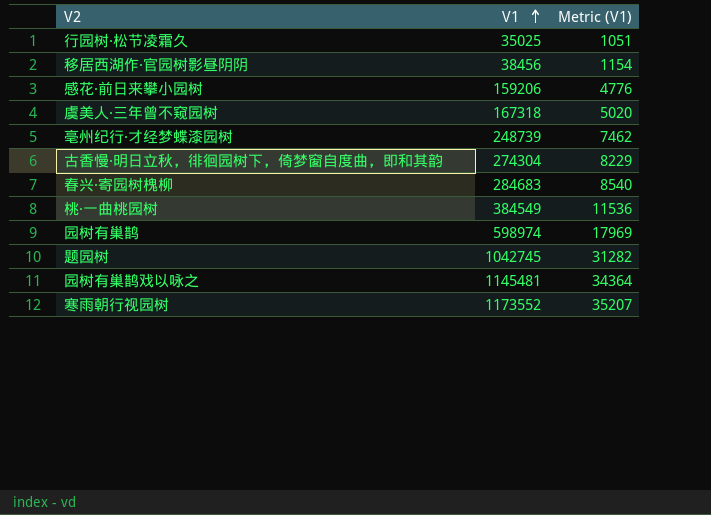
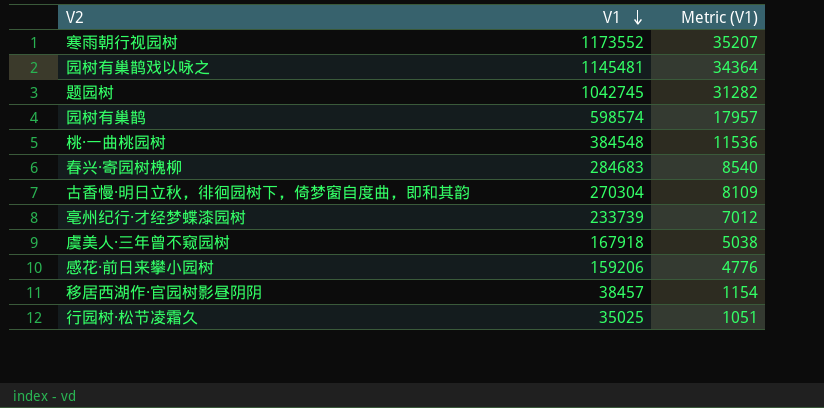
row order: V1 ascending -> V1 descending
园树有巢鹊 | V1: 598974 -> 598574
园树有巢鹊 | Metric (V1): 17969 -> 17957
桃·一曲桃园树 | V1: 384549 -> 384548
古香慢·明日立秋，徘徊园树下，倚梦窗自度曲，即和其韵 | V1: 274304 -> 270304
古香慢·明日立秋，徘徊园树下，倚梦窗自度曲，即和其韵 | Metric (V1): 8229 -> 8109
亳州纪行·才经梦蝶漆园树 | V1: 248739 -> 233739
亳州纪行·才经梦蝶漆园树 | Metric (V1): 7462 -> 7012
虞美人·三年曾不窥园树 | V1: 167318 -> 167918
虞美人·三年曾不窥园树 | Metric (V1): 5020 -> 5038
移居西湖作·官园树影昼阴阴 | V1: 38456 -> 38457

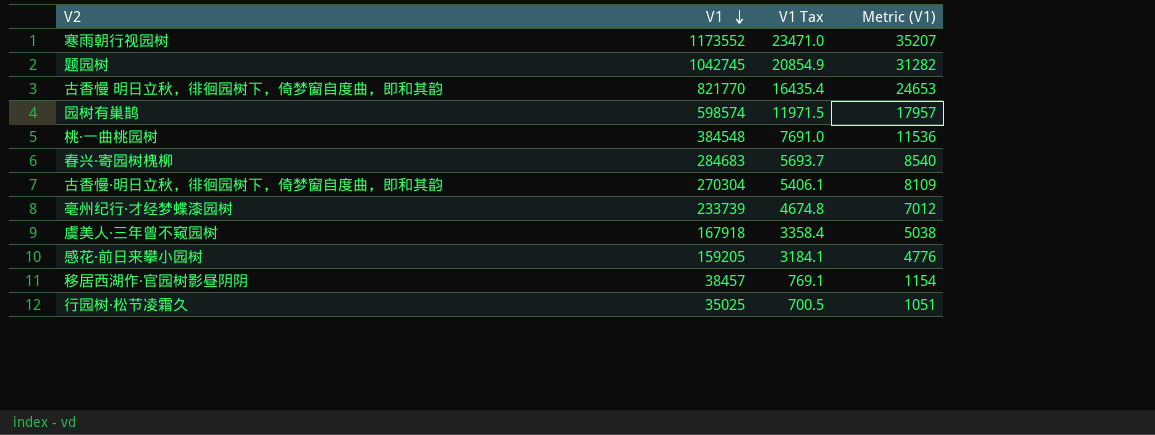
column V1 Tax | formula: none -> [V1] * 0.02
row 园树有巢鹊戏以咏之: 1145481 | 34364 -> none
row 古香慢 明日立秋，徘徊园树下，倚梦窗自度曲，即和其韵: none -> 821770 | 16435.4 | 24653
感花·前日来攀小园树 | V1: 159206 -> 159205

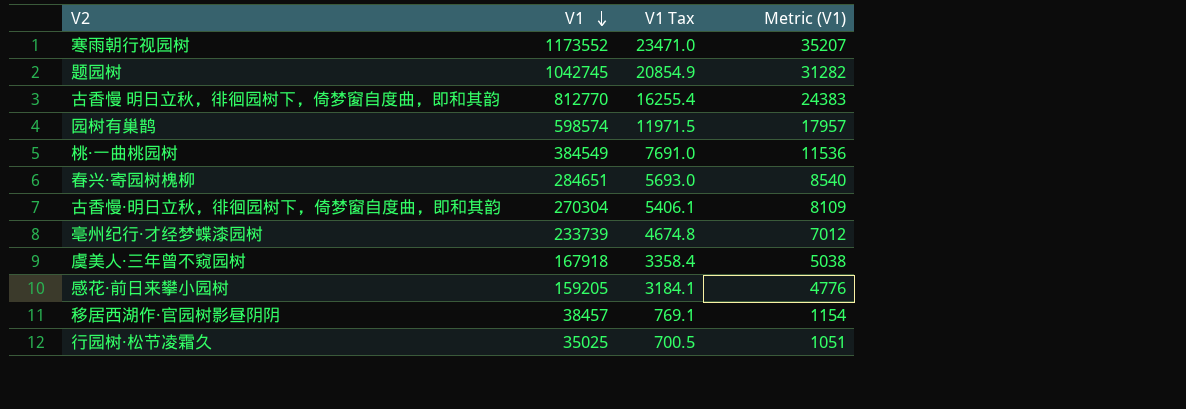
古香慢 明日立秋，徘徊园树下，倚梦窗自度曲，即和其韵 | V1: 821770 -> 812770
古香慢 明日立秋，徘徊园树下，倚梦窗自度曲，即和其韵 | V1 Tax: 16435.4 -> 16255.4
古香慢 明日立秋，徘徊园树下，倚梦窗自度曲，即和其韵 | Metric (V1): 24653 -> 24383
桃·一曲桃园树 | V1: 384548 -> 384549
春兴·寄园树槐柳 | V1: 284683 -> 284651
春兴·寄园树槐柳 | V1 Tax: 5693.7 -> 5693.0

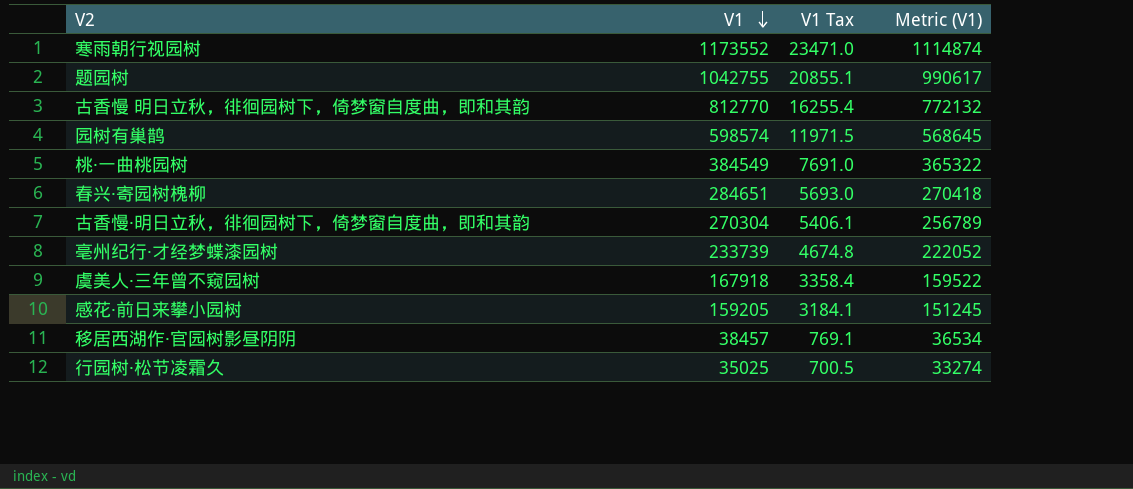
column Metric (V1) | formula: [V1] * 0.03 -> [V1] * 0.95
题园树 | V1: 1042745 -> 1042755
题园树 | V1 Tax: 20854.9 -> 20855.1

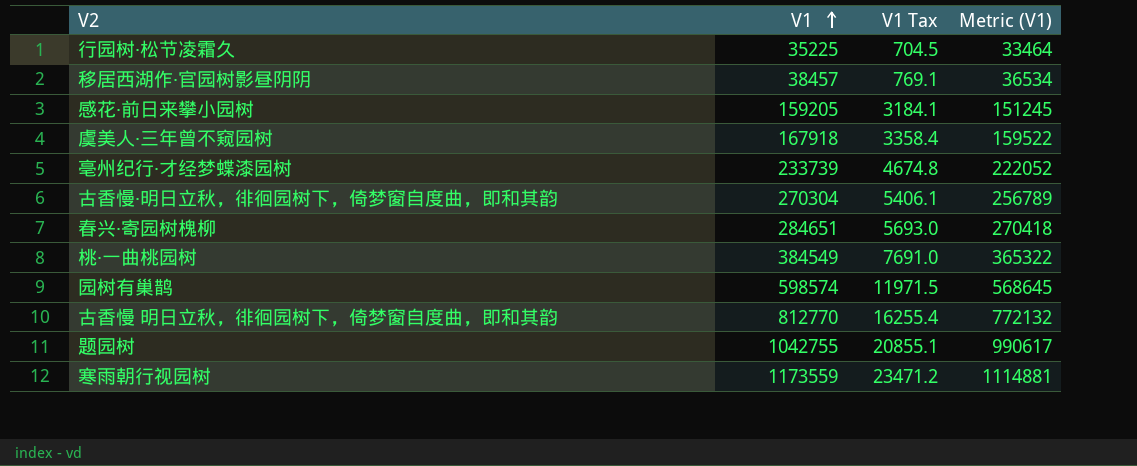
row order: V1 descending -> V1 ascending
行园树·松节凌霜久 | V1: 35025 -> 35225
行园树·松节凌霜久 | V1 Tax: 700.5 -> 704.5
行园树·松节凌霜久 | Metric (V1): 33274 -> 33464
寒雨朝行视园树 | V1: 1173552 -> 1173559
寒雨朝行视园树 | V1 Tax: 23471.0 -> 23471.2
寒雨朝行视园树 | Metric (V1): 1114874 -> 1114881

